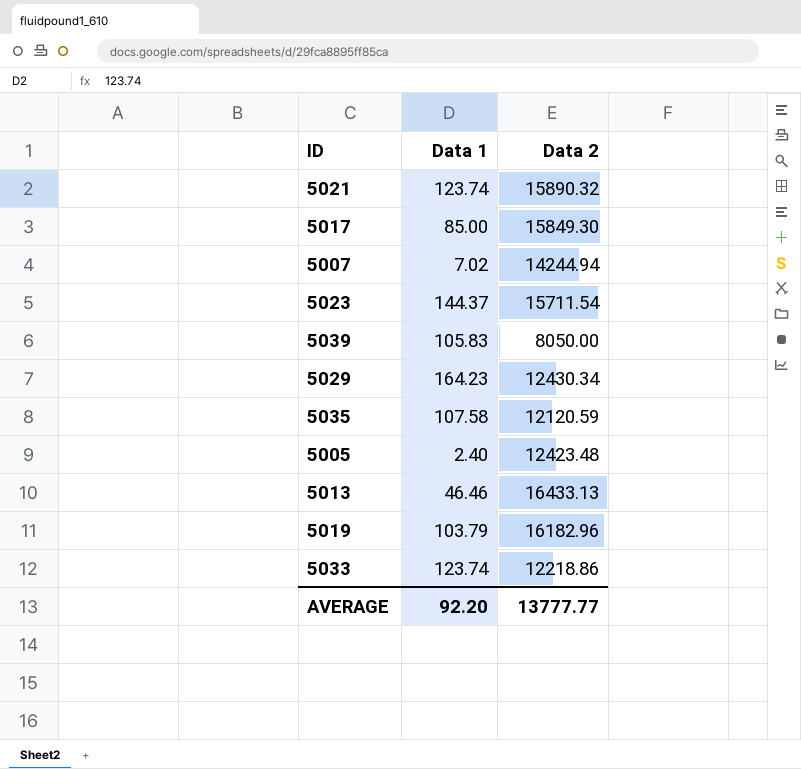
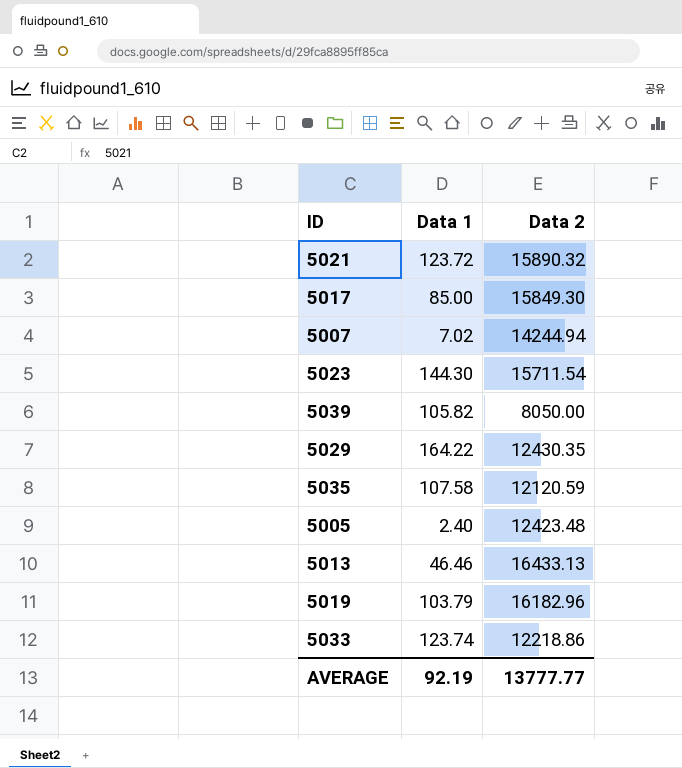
5021 | Data 1: 123.74 -> 123.72
5023 | Data 1: 144.37 -> 144.30
5039 | Data 1: 105.83 -> 105.82
5029 | Data 1: 164.23 -> 164.22
5029 | Data 2: 12430.34 -> 12430.35
AVERAGE | Data 1: 92.20 -> 92.19

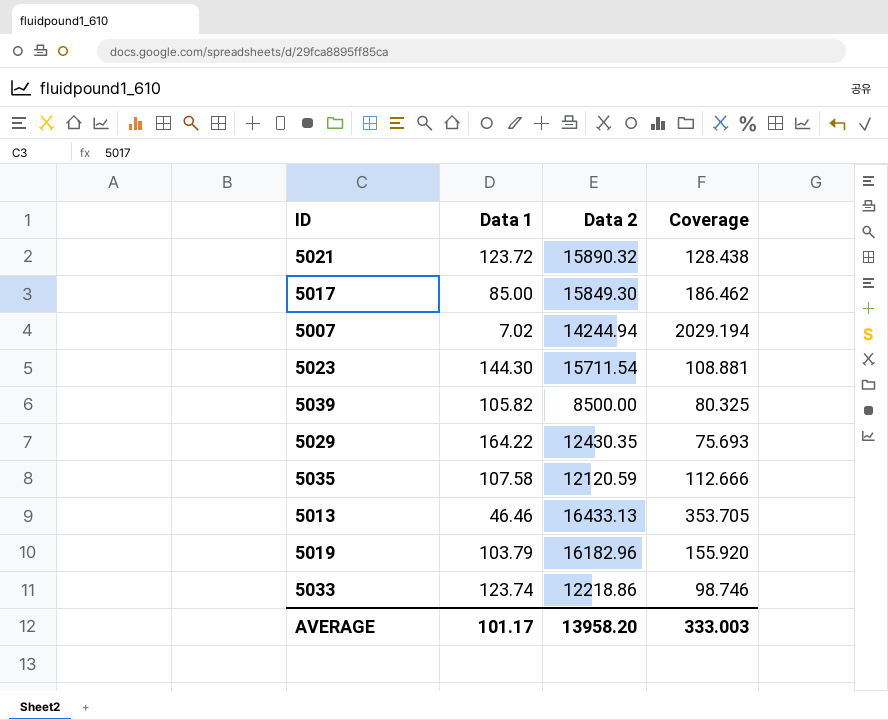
column Coverage | formula: none -> [Data 2] / [Data 1]
row 5005: 2.40 | 12423.48 -> none
5039 | Data 2: 8050.00 -> 8500.00
AVERAGE | Data 1: 92.19 -> 101.17
AVERAGE | Data 2: 13777.77 -> 13958.20

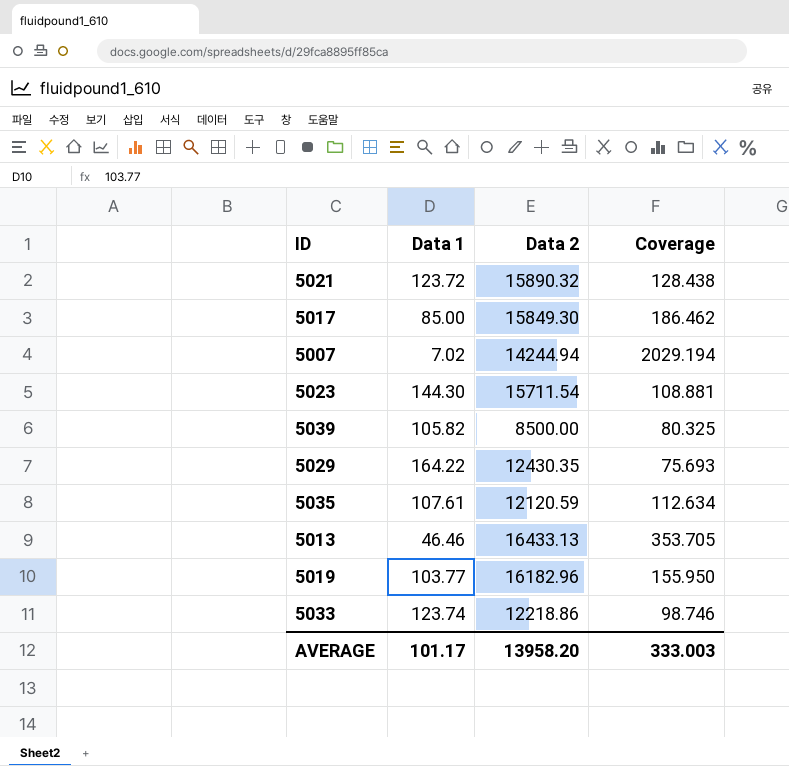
5035 | Data 1: 107.58 -> 107.61
5035 | Coverage: 112.666 -> 112.634
5019 | Data 1: 103.79 -> 103.77
5019 | Coverage: 155.920 -> 155.950

